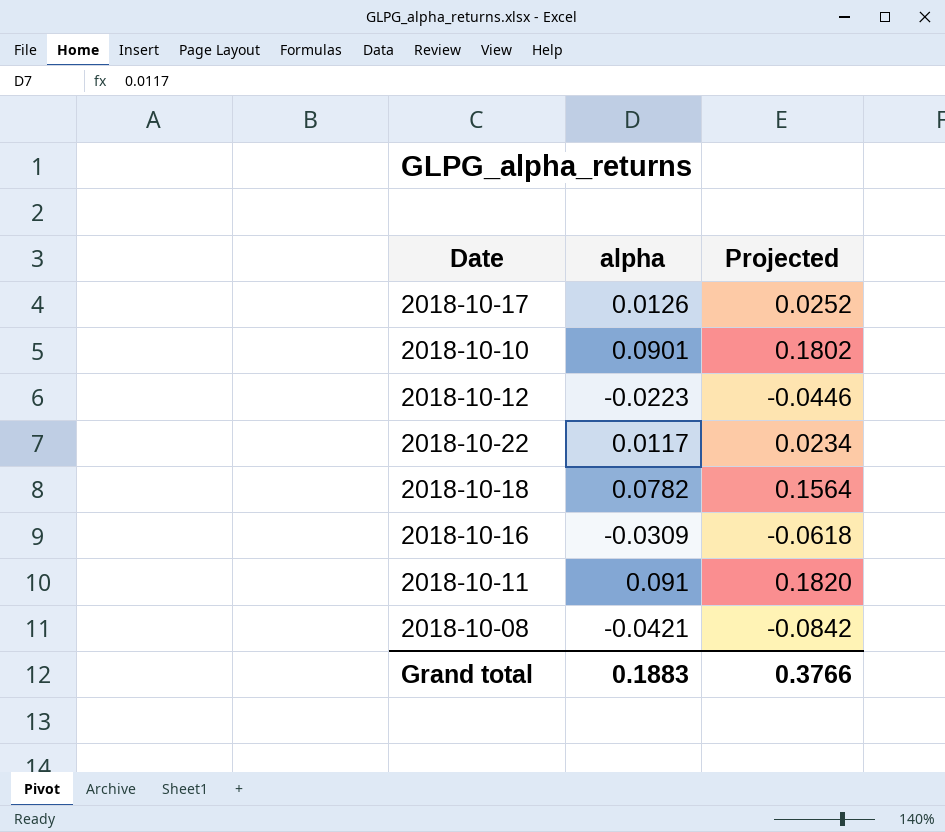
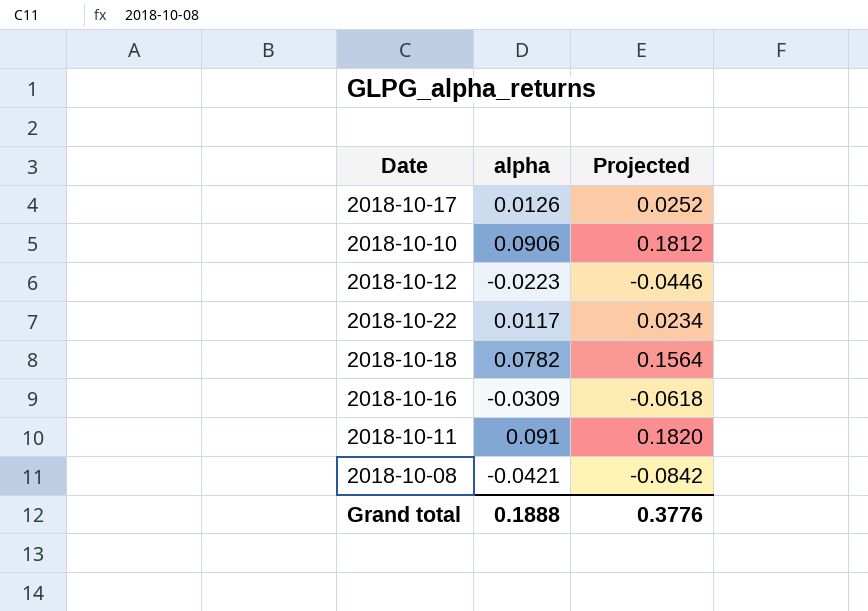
2018-10-10 | alpha: 0.0901 -> 0.0906
2018-10-10 | Projected: 0.1802 -> 0.1812
Grand total | alpha: 0.1883 -> 0.1888
Grand total | Projected: 0.3766 -> 0.3776

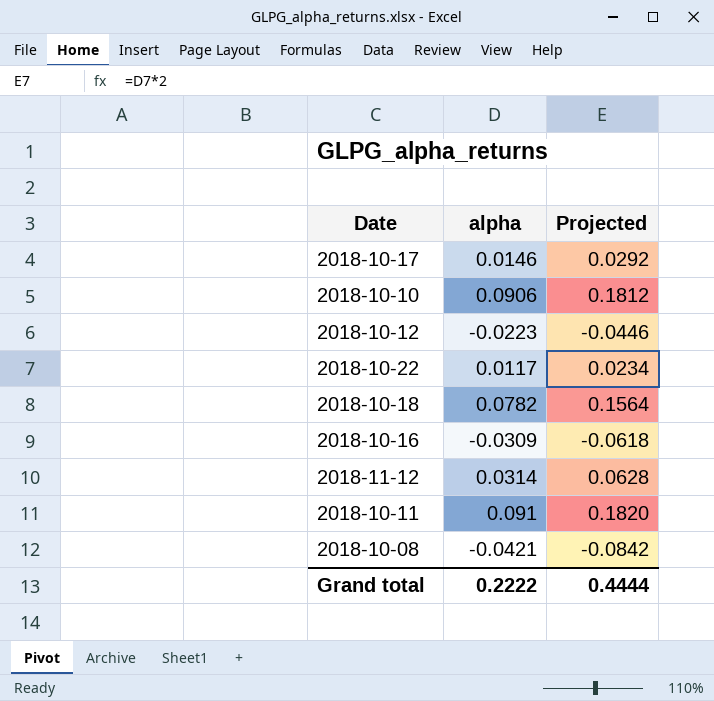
2018-10-17 | alpha: 0.0126 -> 0.0146
2018-10-17 | Projected: 0.0252 -> 0.0292
row 2018-11-12: none -> 0.0314 | 0.0628
Grand total | alpha: 0.1888 -> 0.2222
Grand total | Projected: 0.3776 -> 0.4444

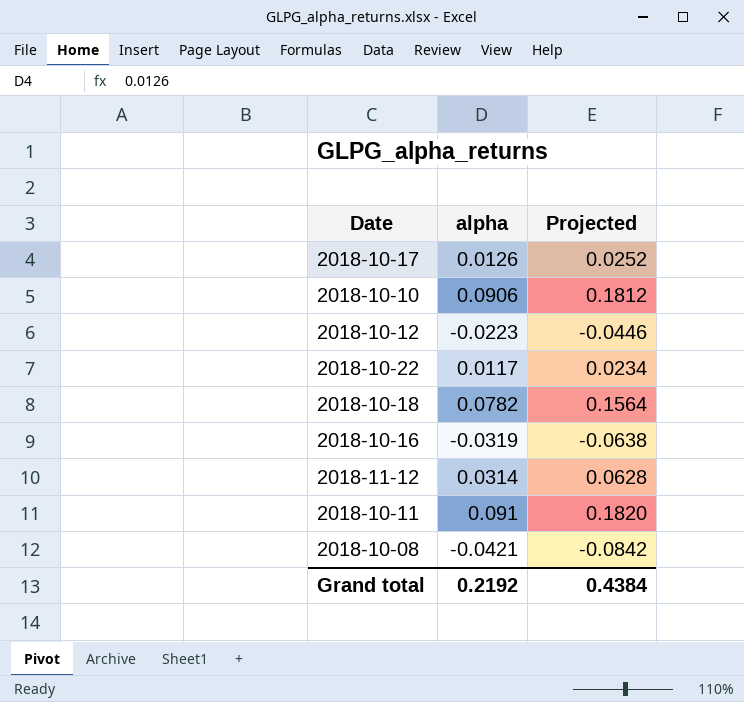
2018-10-17 | alpha: 0.0146 -> 0.0126
2018-10-17 | Projected: 0.0292 -> 0.0252
2018-10-16 | alpha: -0.0309 -> -0.0319
2018-10-16 | Projected: -0.0618 -> -0.0638
Grand total | alpha: 0.2222 -> 0.2192
Grand total | Projected: 0.4444 -> 0.4384

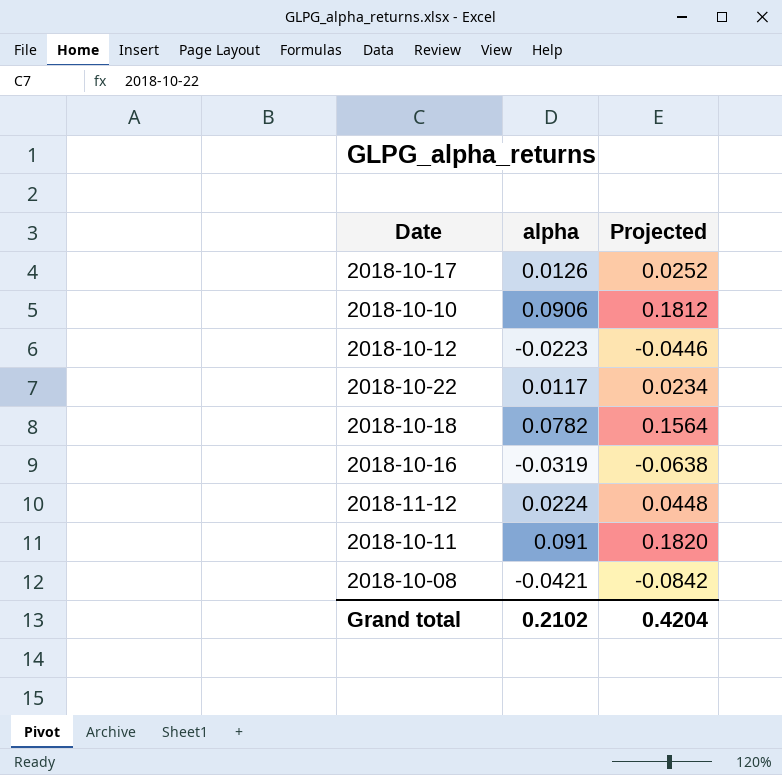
2018-11-12 | alpha: 0.0314 -> 0.0224
2018-11-12 | Projected: 0.0628 -> 0.0448
Grand total | alpha: 0.2192 -> 0.2102
Grand total | Projected: 0.4384 -> 0.4204

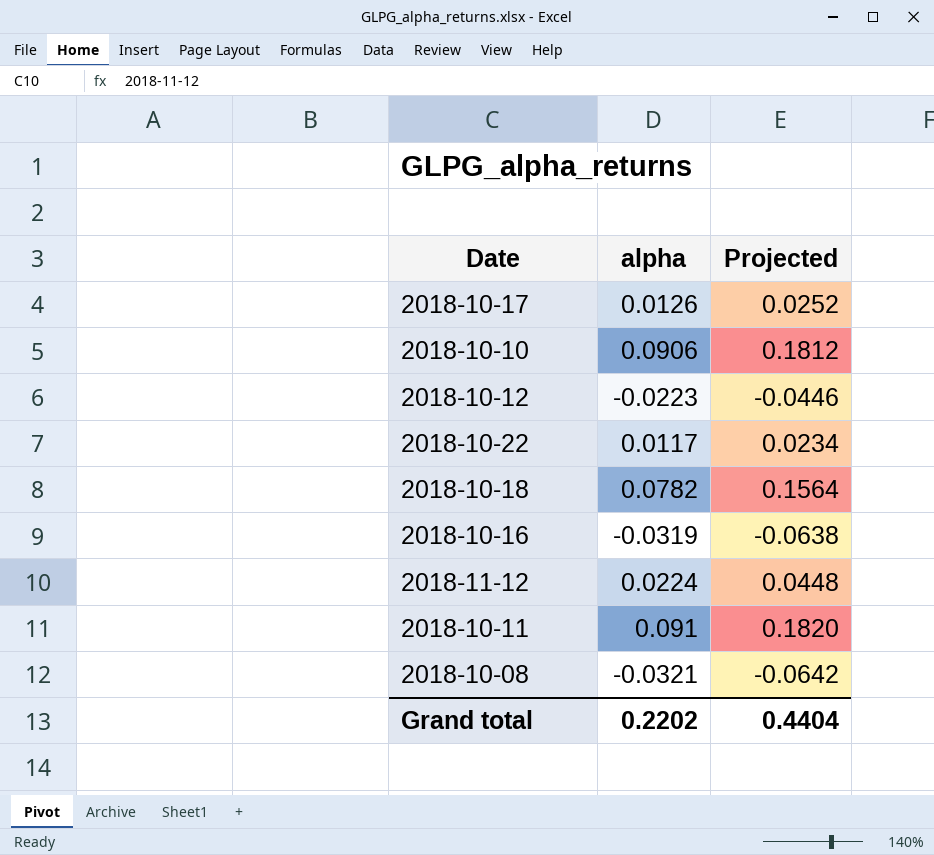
2018-10-08 | alpha: -0.0421 -> -0.0321
2018-10-08 | Projected: -0.0842 -> -0.0642
Grand total | alpha: 0.2102 -> 0.2202
Grand total | Projected: 0.4204 -> 0.4404

